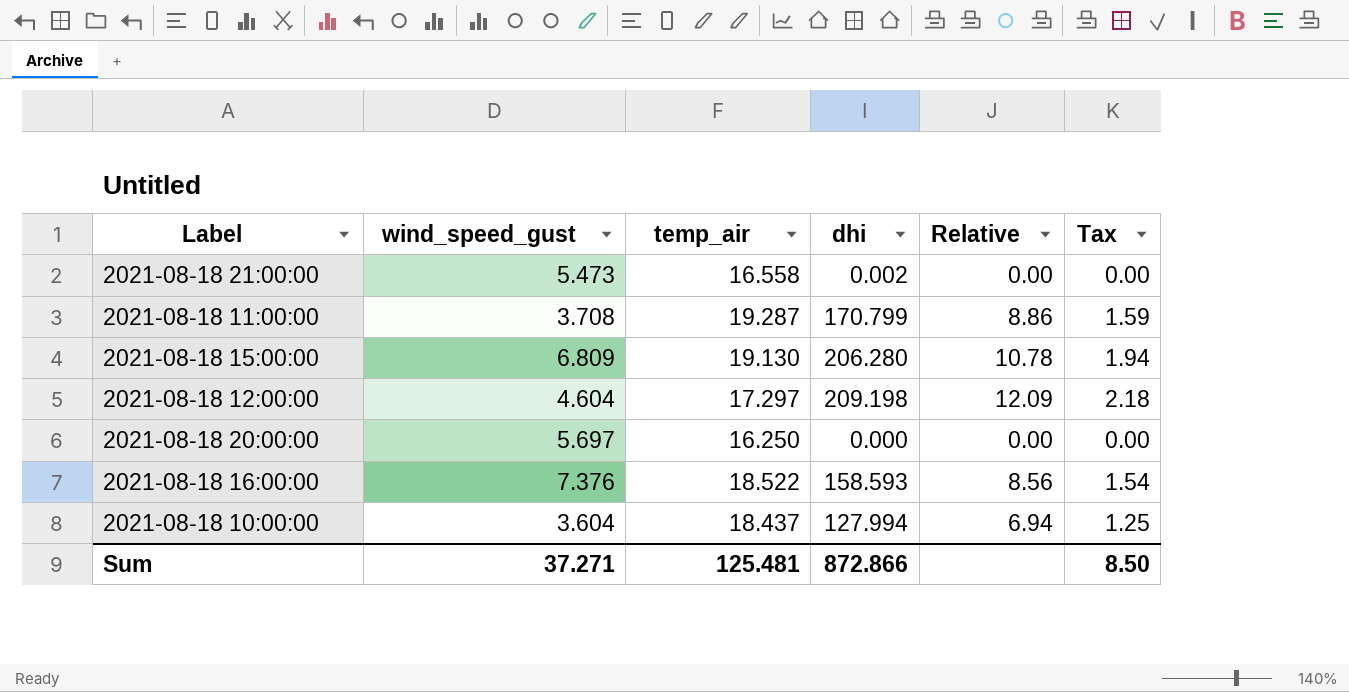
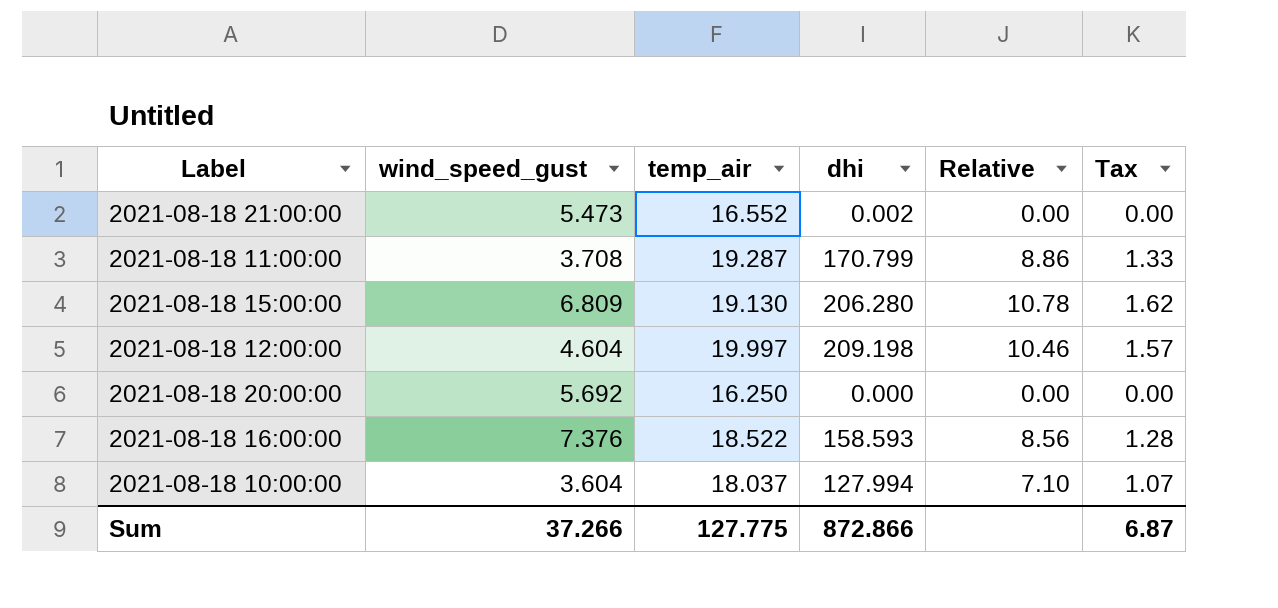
column Tax | formula: [Relative] * 0.18 -> [Relative] * 0.15
2021-08-18 21:00:00 | temp_air: 16.558 -> 16.552
2021-08-18 12:00:00 | temp_air: 17.297 -> 19.997
2021-08-18 12:00:00 | Relative: 12.09 -> 10.46
2021-08-18 20:00:00 | wind_speed_gust: 5.697 -> 5.692
2021-08-18 10:00:00 | temp_air: 18.437 -> 18.037
2021-08-18 10:00:00 | Relative: 6.94 -> 7.10
Sum | wind_speed_gust: 37.271 -> 37.266
Sum | temp_air: 125.481 -> 127.775
Sum | Tax: 8.50 -> 6.87

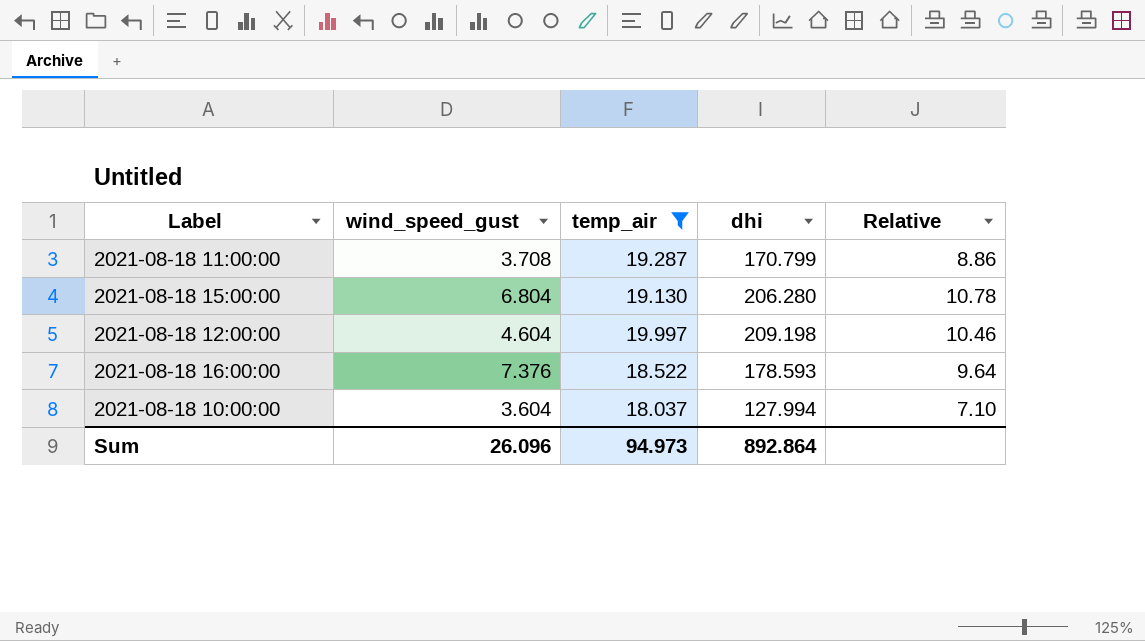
filter: none -> temp_air >= 18.037
column Tax | formula: [Relative] * 0.15 -> none
2021-08-18 15:00:00 | wind_speed_gust: 6.809 -> 6.804
2021-08-18 16:00:00 | dhi: 158.593 -> 178.593
2021-08-18 16:00:00 | Relative: 8.56 -> 9.64
Sum | wind_speed_gust: 37.266 -> 26.096
Sum | temp_air: 127.775 -> 94.973
Sum | dhi: 872.866 -> 892.864

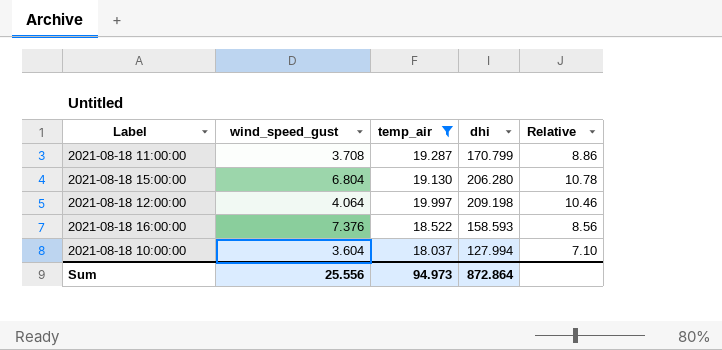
2021-08-18 12:00:00 | wind_speed_gust: 4.604 -> 4.064
2021-08-18 16:00:00 | dhi: 178.593 -> 158.593
2021-08-18 16:00:00 | Relative: 9.64 -> 8.56
Sum | wind_speed_gust: 26.096 -> 25.556
Sum | dhi: 892.864 -> 872.864

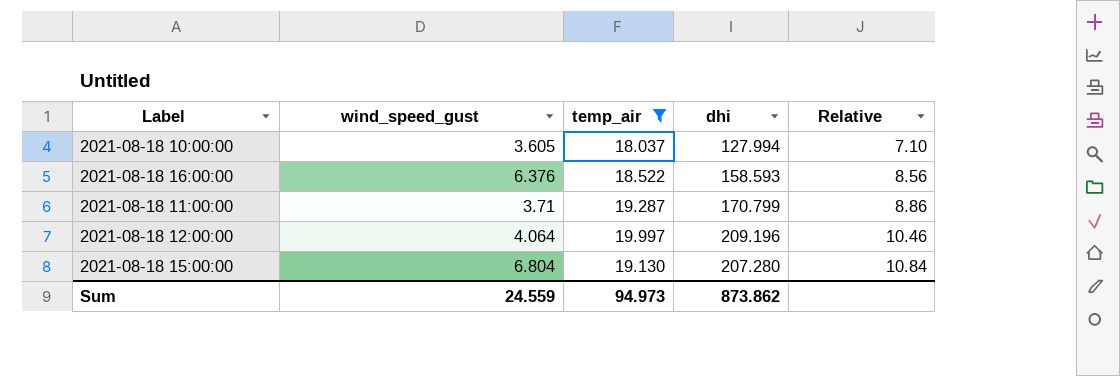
row order: none -> Relative ascending
2021-08-18 10:00:00 | wind_speed_gust: 3.604 -> 3.605
2021-08-18 16:00:00 | wind_speed_gust: 7.376 -> 6.376
2021-08-18 11:00:00 | wind_speed_gust: 3.708 -> 3.71
2021-08-18 12:00:00 | dhi: 209.198 -> 209.196
2021-08-18 15:00:00 | dhi: 206.280 -> 207.280
2021-08-18 15:00:00 | Relative: 10.78 -> 10.84
Sum | wind_speed_gust: 25.556 -> 24.559
Sum | dhi: 872.864 -> 873.862

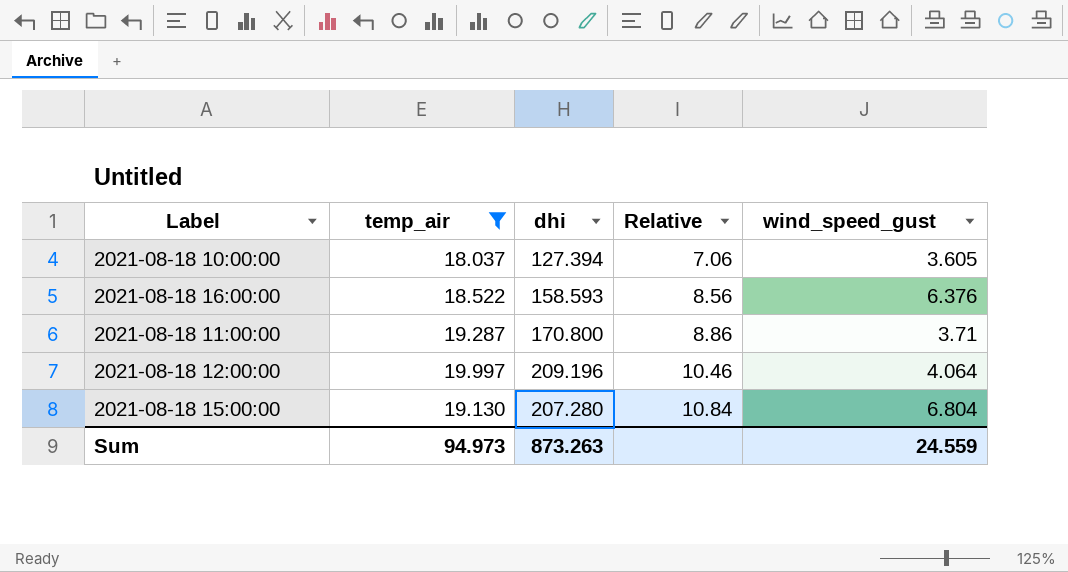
column wind_speed_gust | position: 2 -> 5
2021-08-18 10:00:00 | dhi: 127.994 -> 127.394
2021-08-18 10:00:00 | Relative: 7.10 -> 7.06
2021-08-18 11:00:00 | dhi: 170.799 -> 170.800
Sum | dhi: 873.862 -> 873.263

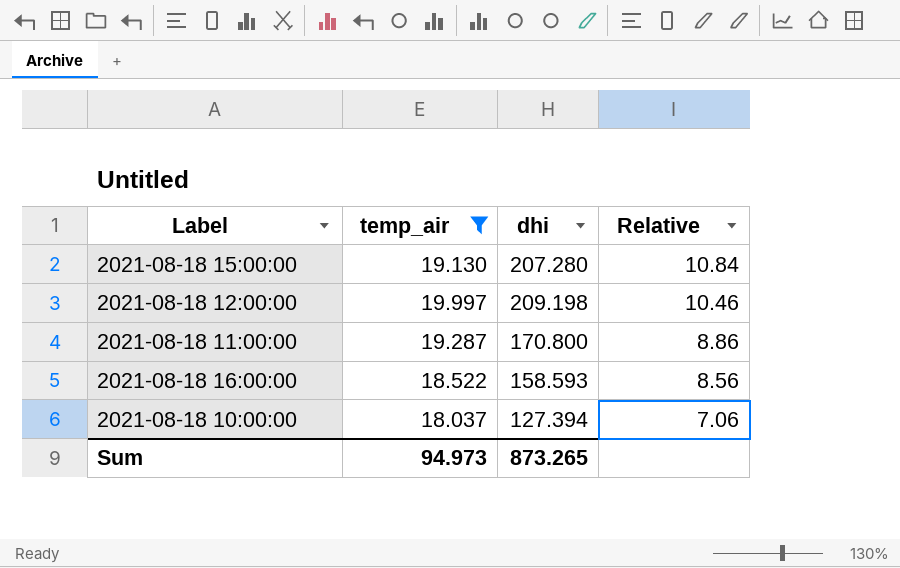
row order: Relative ascending -> Relative descending
column wind_speed_gust | position: 5 -> none
2021-08-18 12:00:00 | dhi: 209.196 -> 209.198
Sum | dhi: 873.263 -> 873.265

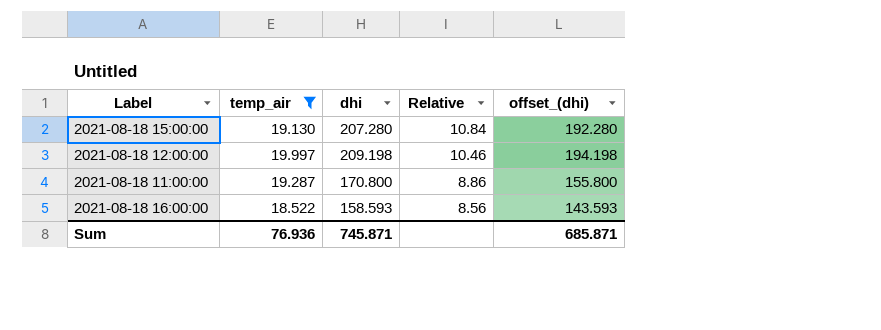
column offset_(dhi) | formula: none -> [dhi] - 15
row 2021-08-18 10:00:00: 18.037 | 127.394 | 7.06 -> none
Sum | temp_air: 94.973 -> 76.936
Sum | dhi: 873.265 -> 745.871

